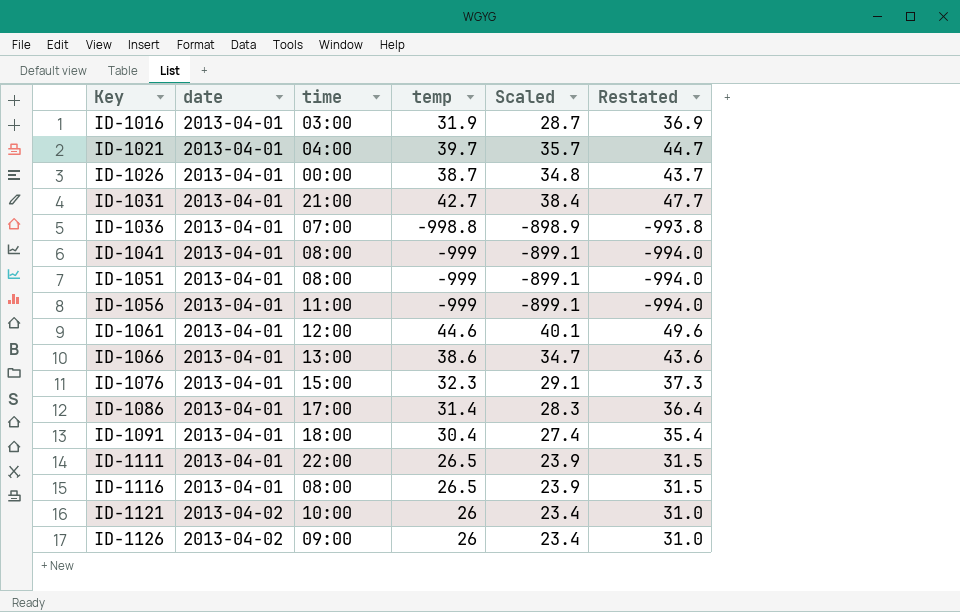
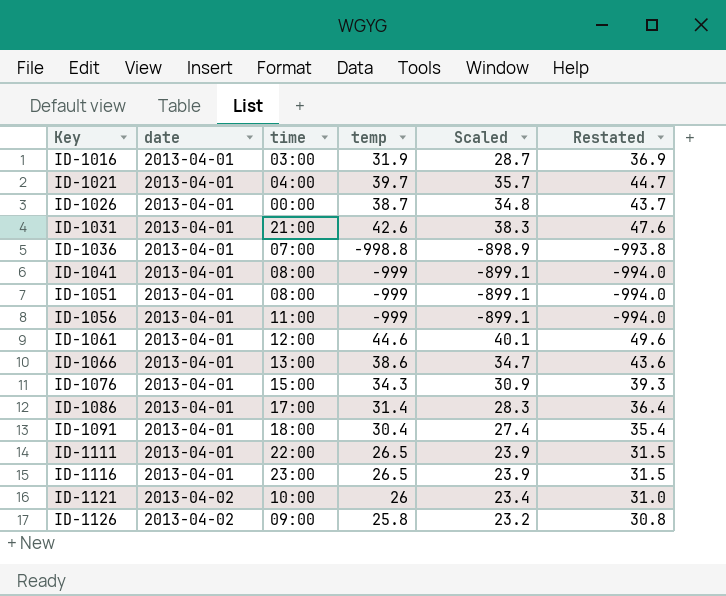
ID-1031 | temp: 42.7 -> 42.6
ID-1031 | Scaled: 38.4 -> 38.3
ID-1031 | Restated: 47.7 -> 47.6
ID-1076 | temp: 32.3 -> 34.3
ID-1076 | Scaled: 29.1 -> 30.9
ID-1076 | Restated: 37.3 -> 39.3
ID-1116 | time: 08:00 -> 23:00
ID-1126 | temp: 26 -> 25.8
ID-1126 | Scaled: 23.4 -> 23.2
ID-1126 | Restated: 31.0 -> 30.8

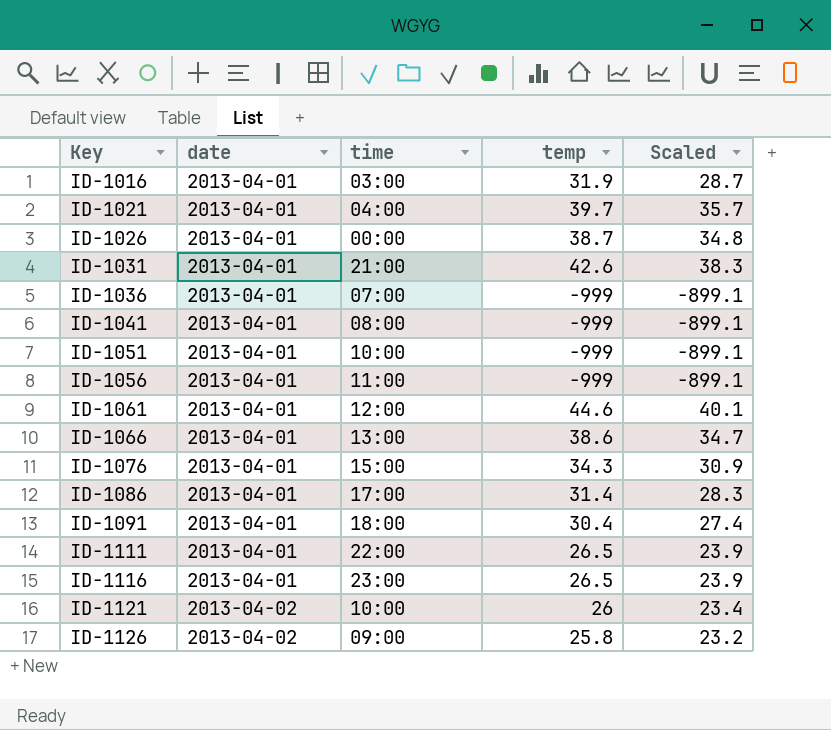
column Restated | formula: [temp] + 5 -> none
ID-1036 | temp: -998.8 -> -999
ID-1036 | Scaled: -898.9 -> -899.1
ID-1051 | time: 08:00 -> 10:00

